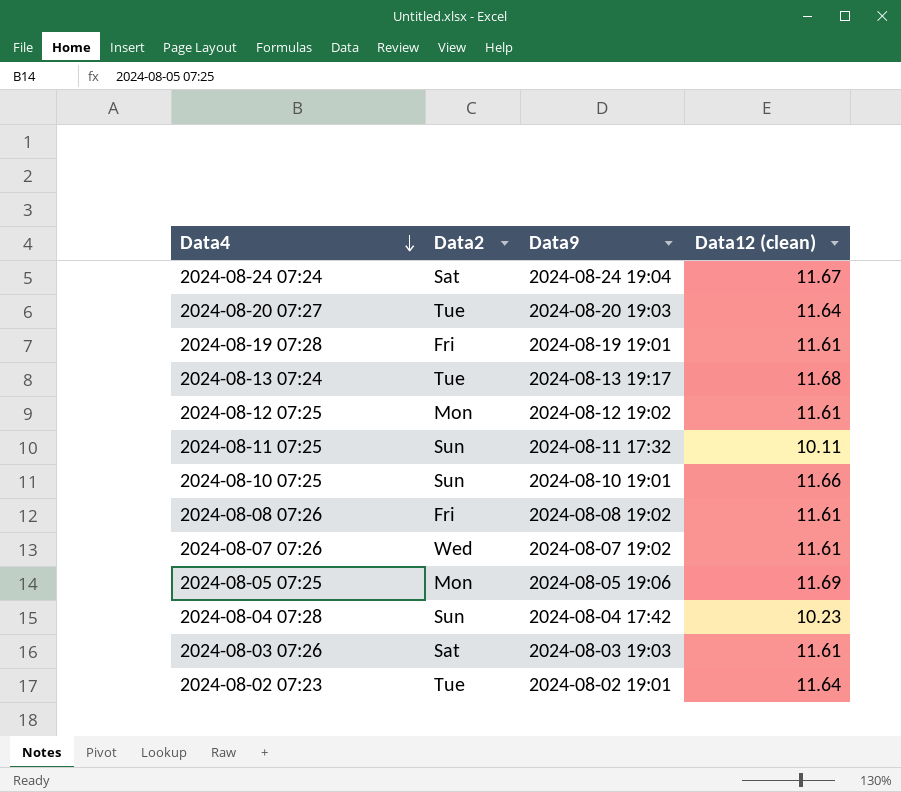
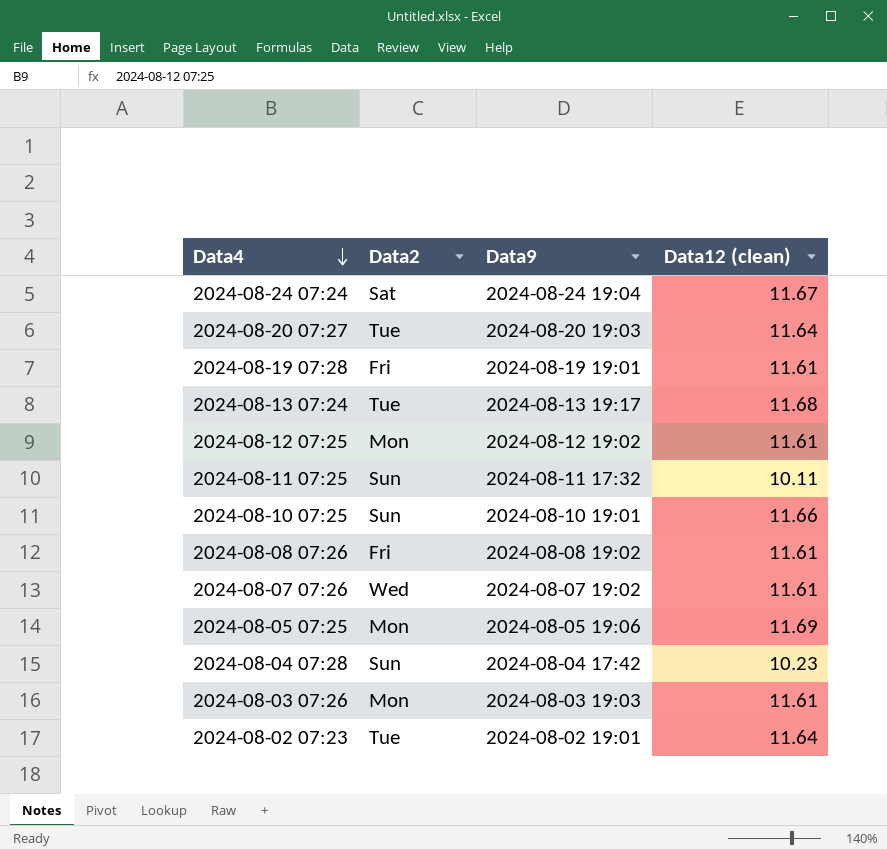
2024-08-03 07:26 | Data2: Sat -> Mon

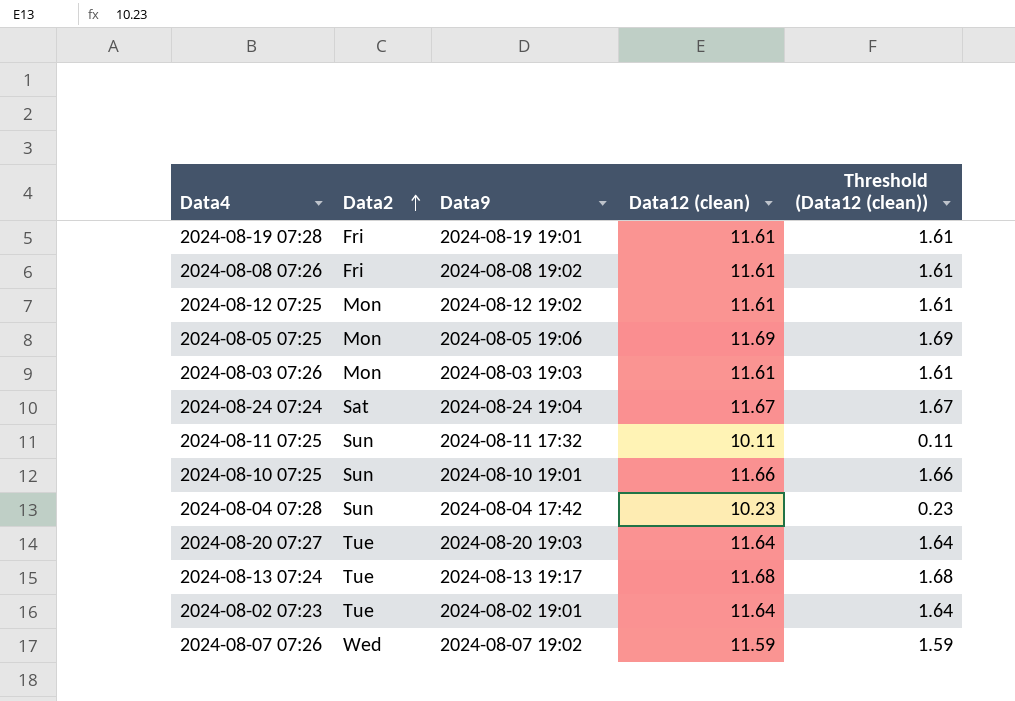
row order: Data4 descending -> Data2 ascending
column Threshold (Data12 (clean)) | formula: none -> [Data12 (clean)] - 10
2024-08-07 07:26 | Data12 (clean): 11.61 -> 11.59

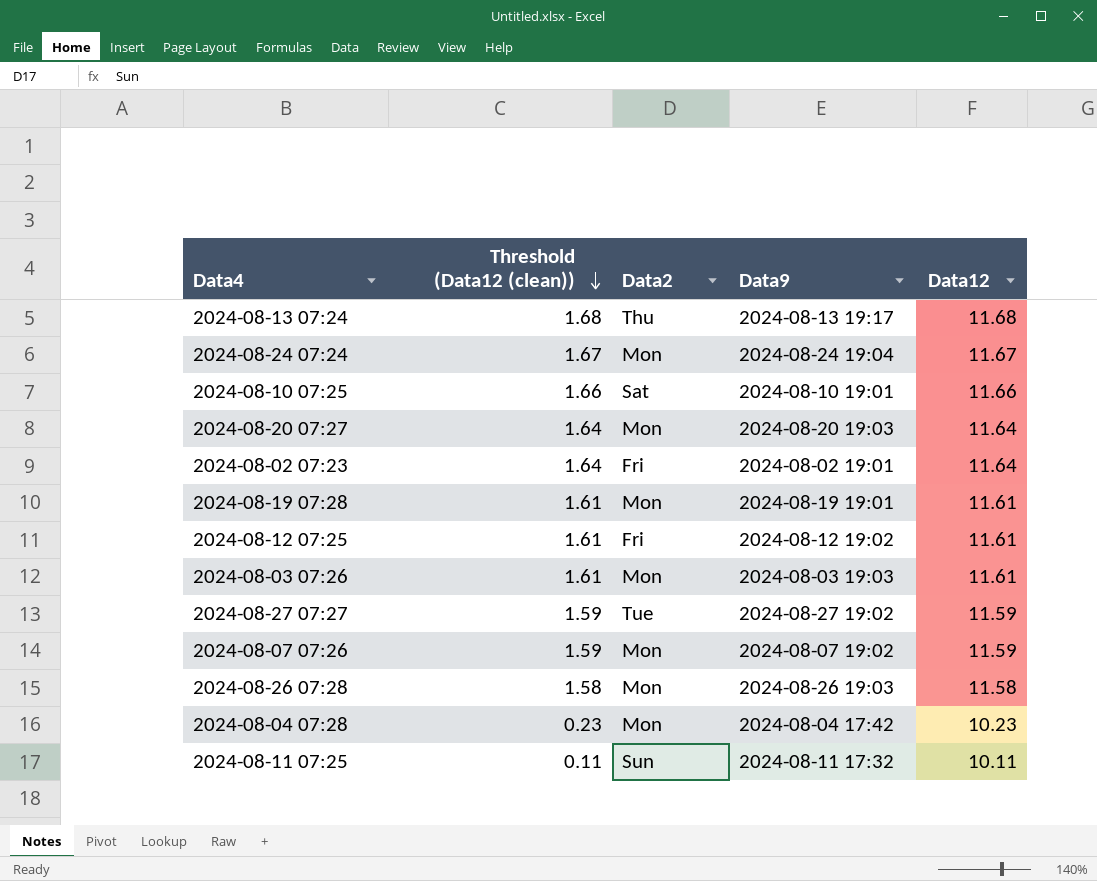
row order: Data2 ascending -> Threshold (Data12 (clean)) descending
column Threshold (Data12 (clean)) | position: 5 -> 2
column name: Data12 (clean) -> Data12
row 2024-08-08 07:26: Fri | 2024-08-08 19:02 | 11.61 | 1.61 -> none
row 2024-08-05 07:25: Mon | 2024-08-05 19:06 | 11.69 | 1.69 -> none
2024-08-13 07:24 | Data2: Tue -> Thu
2024-08-24 07:24 | Data2: Sat -> Mon
2024-08-10 07:25 | Data2: Sun -> Sat
2024-08-20 07:27 | Data2: Tue -> Mon
2024-08-02 07:23 | Data2: Tue -> Fri
2024-08-19 07:28 | Data2: Fri -> Mon
2024-08-12 07:25 | Data2: Mon -> Fri
row 2024-08-27 07:27: none -> 1.59 | Tue | 2024-08-27 19:02 | 11.59
2024-08-07 07:26 | Data2: Wed -> Mon
row 2024-08-26 07:28: none -> 1.58 | Mon | 2024-08-26 19:03 | 11.58
2024-08-04 07:28 | Data2: Sun -> Mon

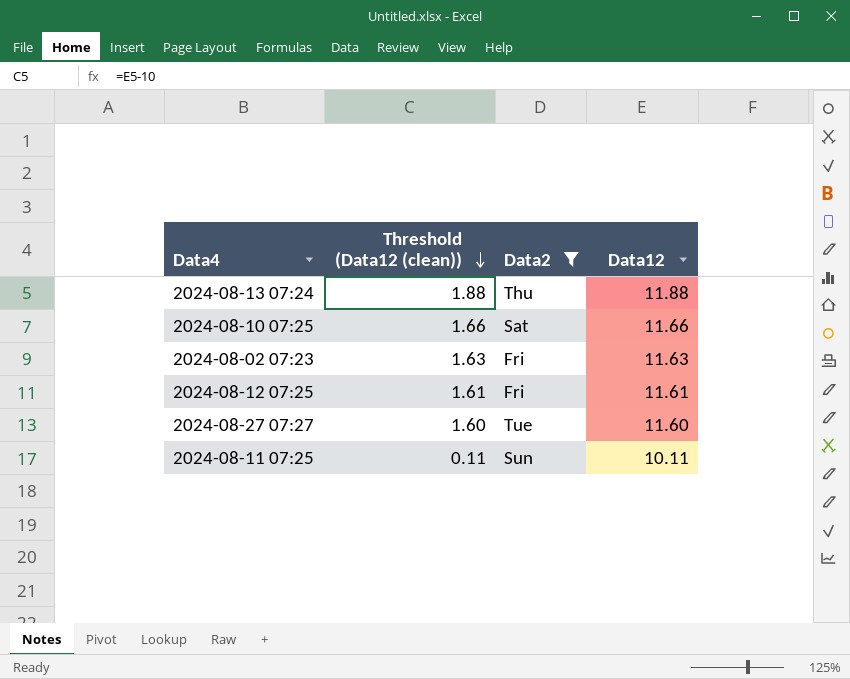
filter: none -> Data2 != Mon
column Data9 | position: 4 -> none
2024-08-13 07:24 | Threshold (Data12 (clean)): 1.68 -> 1.88
2024-08-13 07:24 | Data12: 11.68 -> 11.88
2024-08-02 07:23 | Threshold (Data12 (clean)): 1.64 -> 1.63
2024-08-02 07:23 | Data12: 11.64 -> 11.63
2024-08-27 07:27 | Threshold (Data12 (clean)): 1.59 -> 1.60
2024-08-27 07:27 | Data12: 11.59 -> 11.60

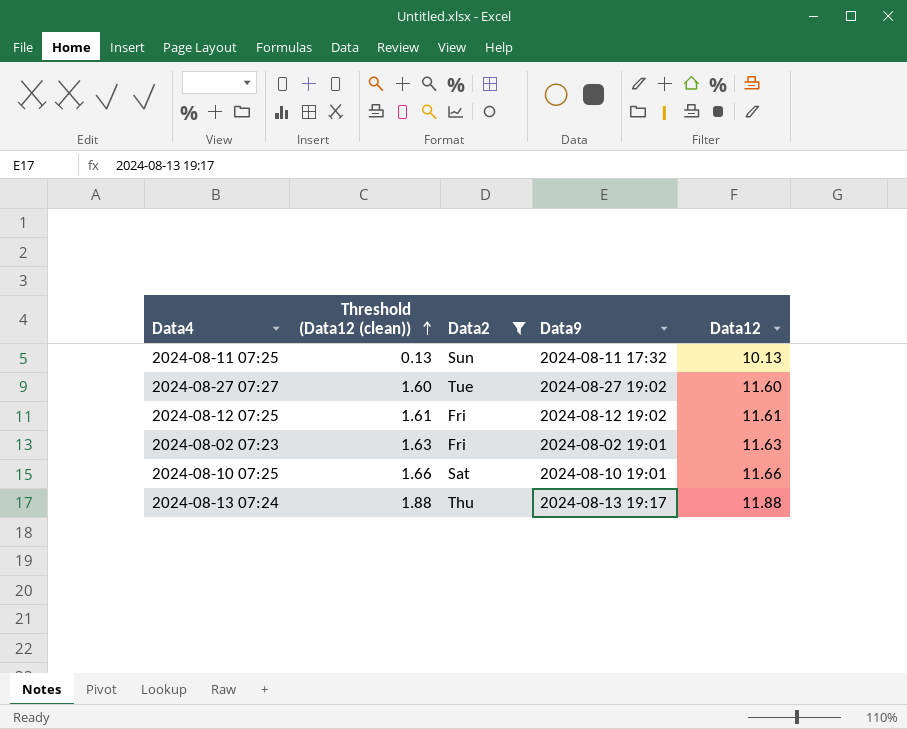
row order: Threshold (Data12 (clean)) descending -> Threshold (Data12 (clean)) ascending
column Data9 | position: none -> 4
2024-08-11 07:25 | Threshold (Data12 (clean)): 0.11 -> 0.13
2024-08-11 07:25 | Data12: 10.11 -> 10.13

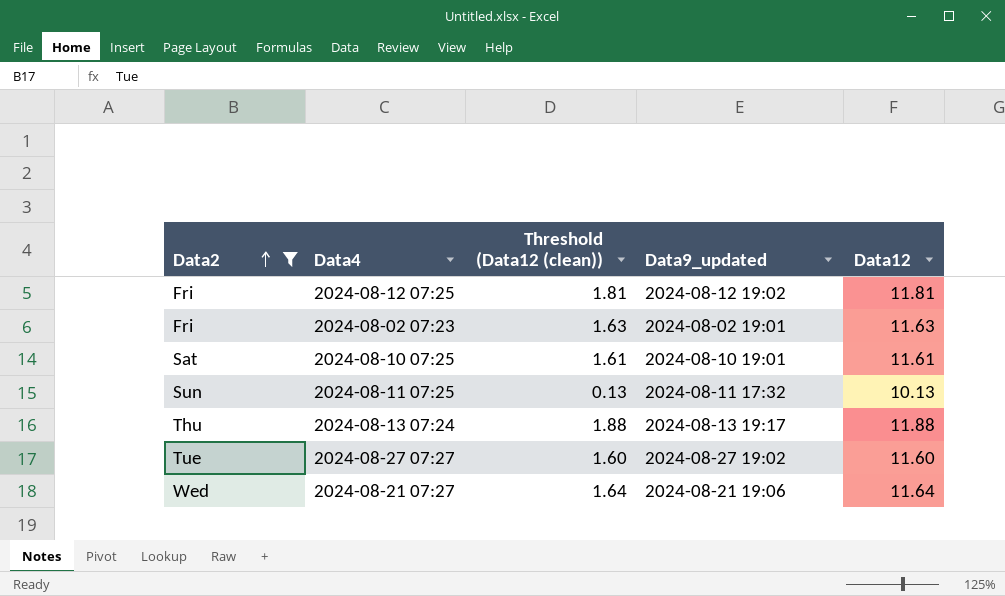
row order: Threshold (Data12 (clean)) ascending -> Data2 ascending
column Data2 | position: 3 -> 1
column name: Data9 -> Data9_updated
2024-08-12 07:25 | Threshold (Data12 (clean)): 1.61 -> 1.81
2024-08-12 07:25 | Data12: 11.61 -> 11.81
2024-08-10 07:25 | Threshold (Data12 (clean)): 1.66 -> 1.61
2024-08-10 07:25 | Data12: 11.66 -> 11.61
row 2024-08-21 07:27: none -> Wed | 1.64 | 2024-08-21 19:06 | 11.64

